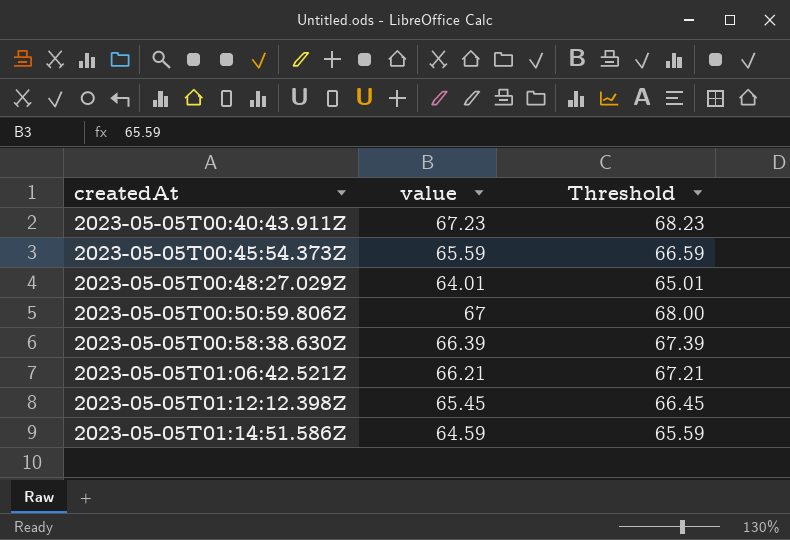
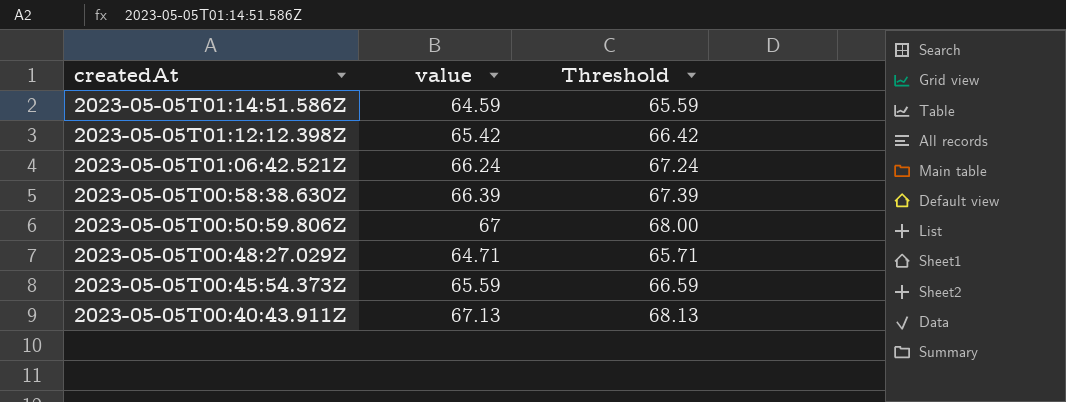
row order: createdAt ascending -> createdAt descending
2023-05-05T01:12:12.398Z | value: 65.45 -> 65.42
2023-05-05T01:12:12.398Z | Threshold: 66.45 -> 66.42
2023-05-05T01:06:42.521Z | value: 66.21 -> 66.24
2023-05-05T01:06:42.521Z | Threshold: 67.21 -> 67.24
2023-05-05T00:48:27.029Z | value: 64.01 -> 64.71
2023-05-05T00:48:27.029Z | Threshold: 65.01 -> 65.71
2023-05-05T00:40:43.911Z | value: 67.23 -> 67.13
2023-05-05T00:40:43.911Z | Threshold: 68.23 -> 68.13

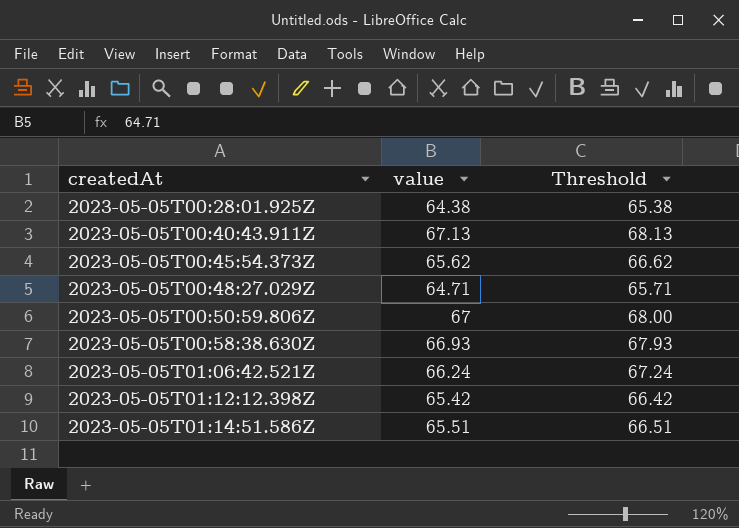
row order: createdAt descending -> createdAt ascending
row 2023-05-05T00:28:01.925Z: none -> 64.38 | 65.38
2023-05-05T00:45:54.373Z | value: 65.59 -> 65.62
2023-05-05T00:45:54.373Z | Threshold: 66.59 -> 66.62
2023-05-05T00:58:38.630Z | value: 66.39 -> 66.93
2023-05-05T00:58:38.630Z | Threshold: 67.39 -> 67.93
2023-05-05T01:14:51.586Z | value: 64.59 -> 65.51
2023-05-05T01:14:51.586Z | Threshold: 65.59 -> 66.51

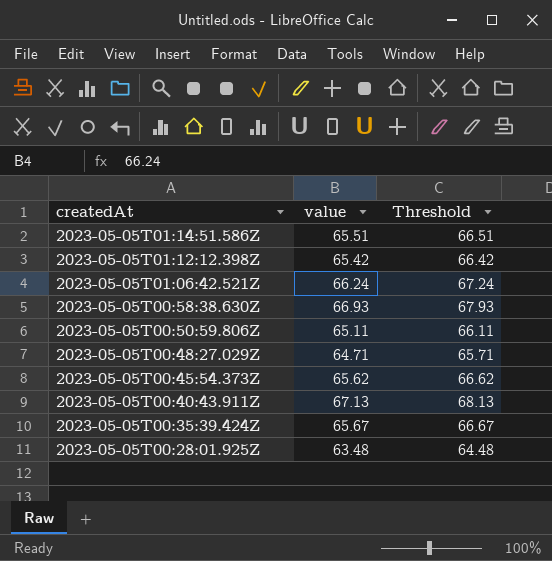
row order: createdAt ascending -> createdAt descending
2023-05-05T00:50:59.806Z | value: 67 -> 65.11
2023-05-05T00:50:59.806Z | Threshold: 68.00 -> 66.11
row 2023-05-05T00:35:39.424Z: none -> 65.67 | 66.67
2023-05-05T00:28:01.925Z | value: 64.38 -> 63.48
2023-05-05T00:28:01.925Z | Threshold: 65.38 -> 64.48

